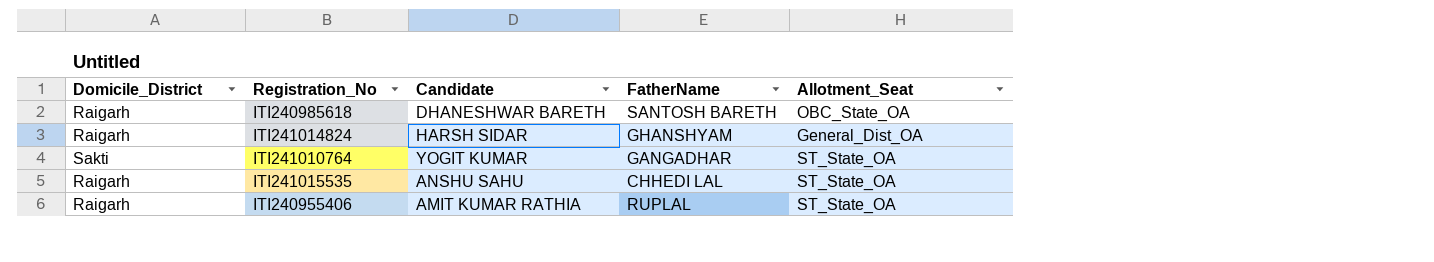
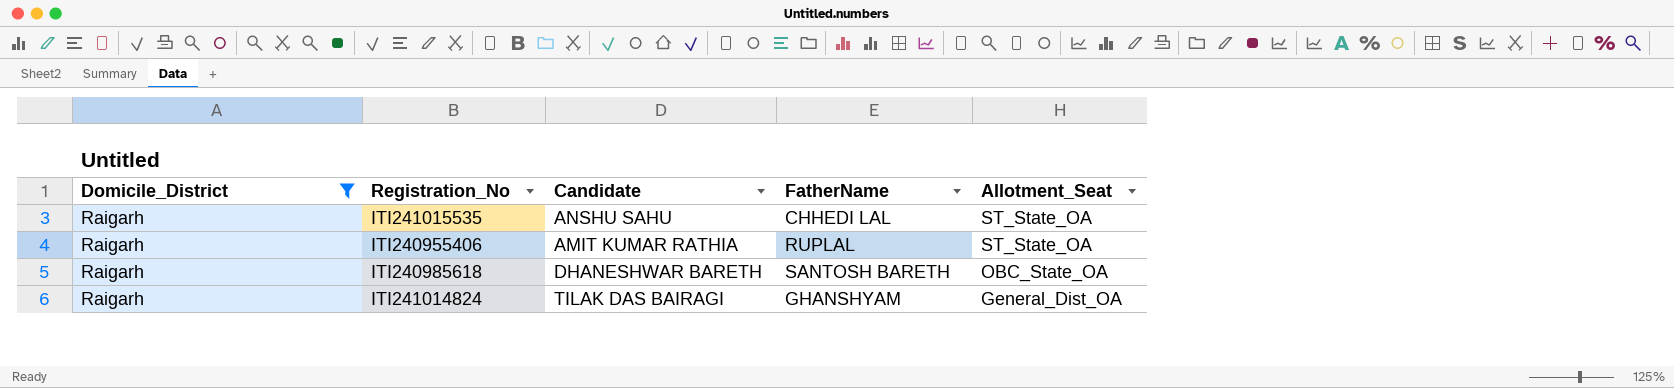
filter: none -> Domicile_District = Raigarh
row order: none -> Allotment_Seat descending
ITI241014824 | Candidate: HARSH SIDAR -> TILAK DAS BAIRAGI

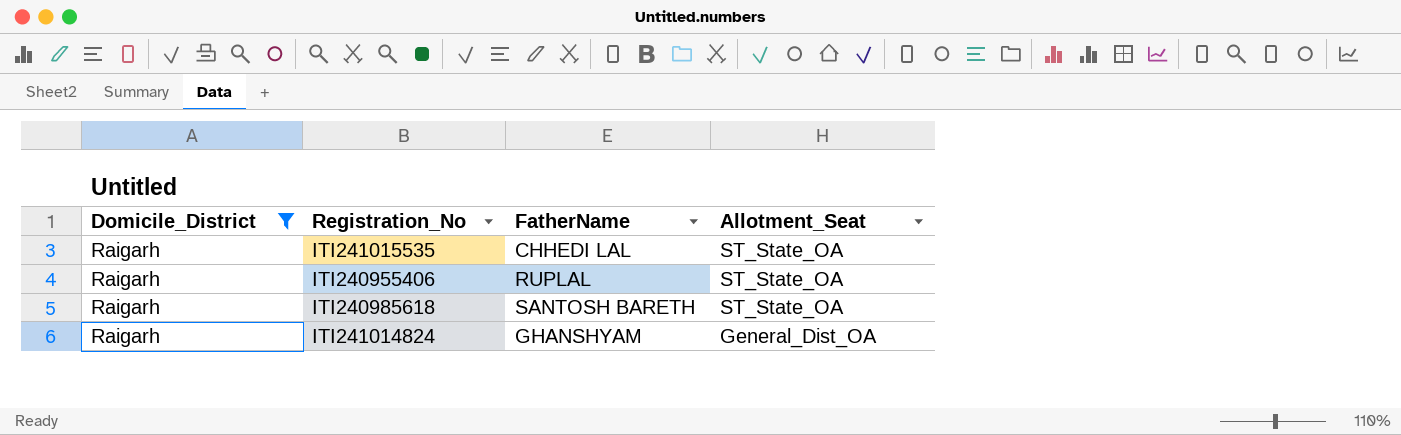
column Candidate | position: 3 -> none
ITI240985618 | Allotment_Seat: OBC_State_OA -> ST_State_OA

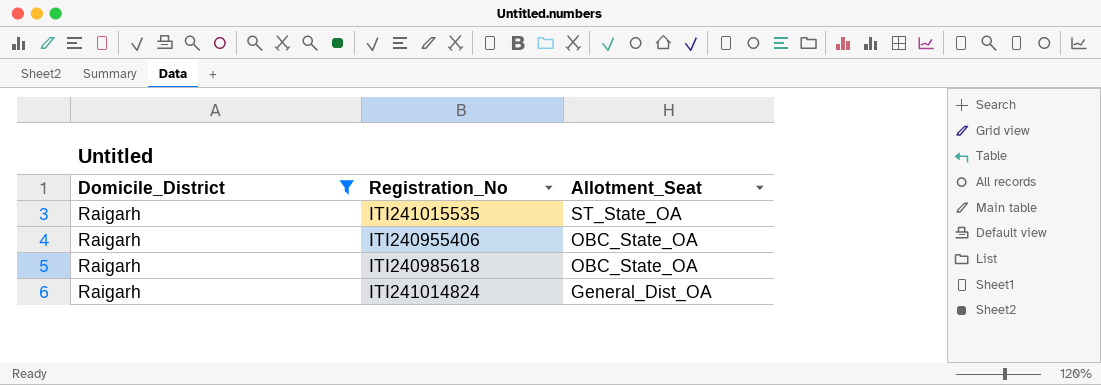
column FatherName | position: 3 -> none
ITI240955406 | Allotment_Seat: ST_State_OA -> OBC_State_OA
ITI240985618 | Allotment_Seat: ST_State_OA -> OBC_State_OA

